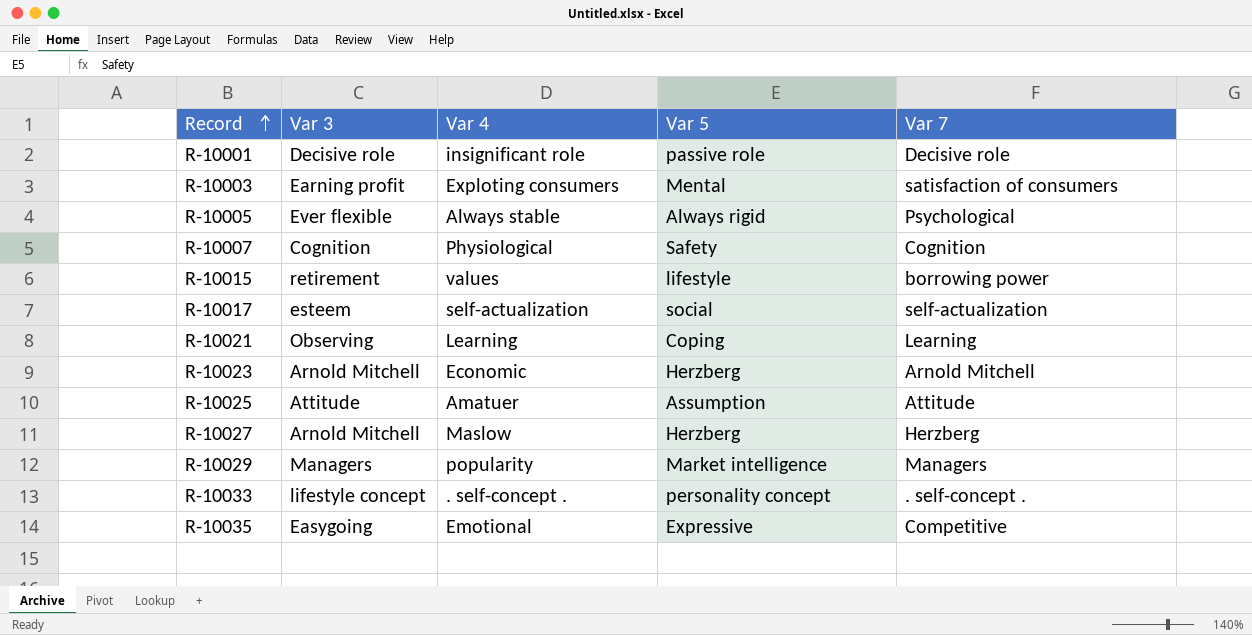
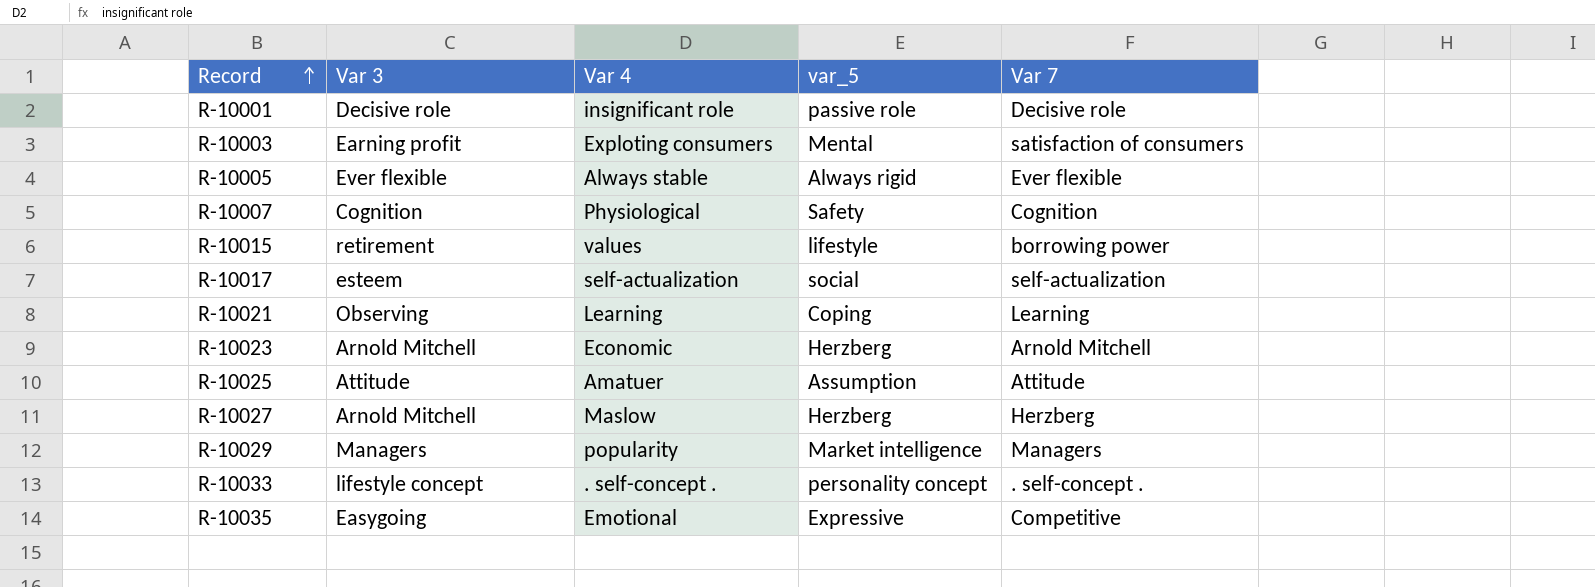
column name: Var 5 -> var_5
R-10005 | Var 7: Psychological -> Ever flexible

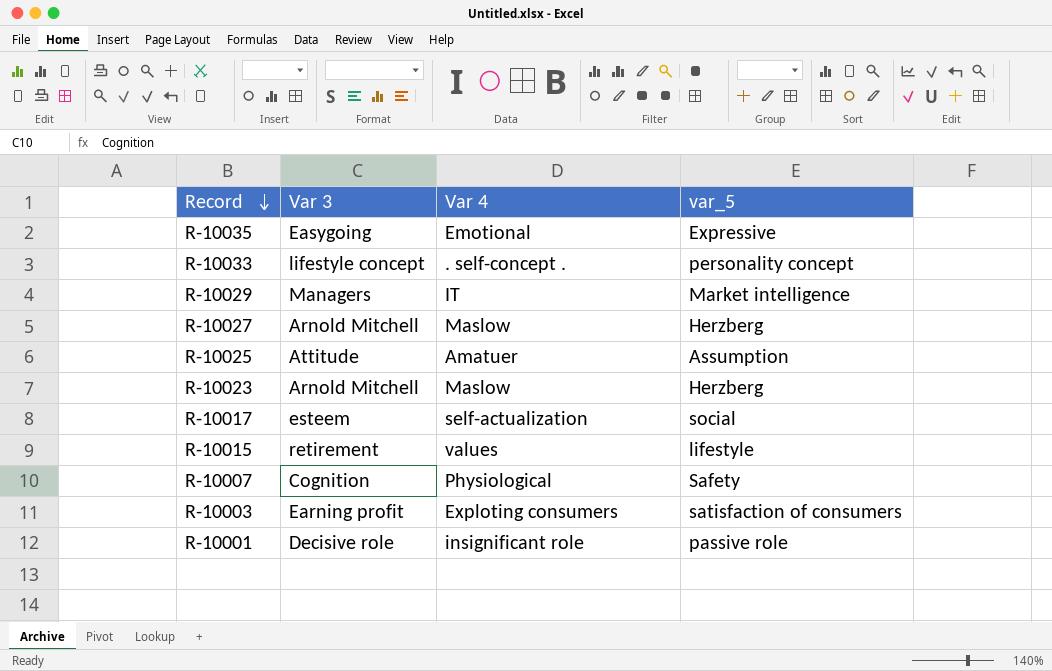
row order: Record ascending -> Record descending
column Var 7 | position: 5 -> none
row R-10005: Ever flexible | Always stable | Always rigid | Ever flexible -> none
row R-10021: Observing | Learning | Coping | Learning -> none
R-10029 | Var 4: popularity -> IT
R-10023 | Var 4: Economic -> Maslow
R-10003 | var_5: Mental -> satisfaction of consumers

